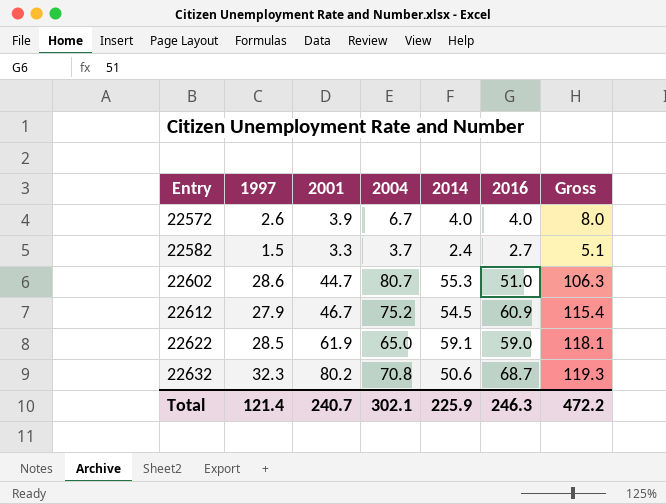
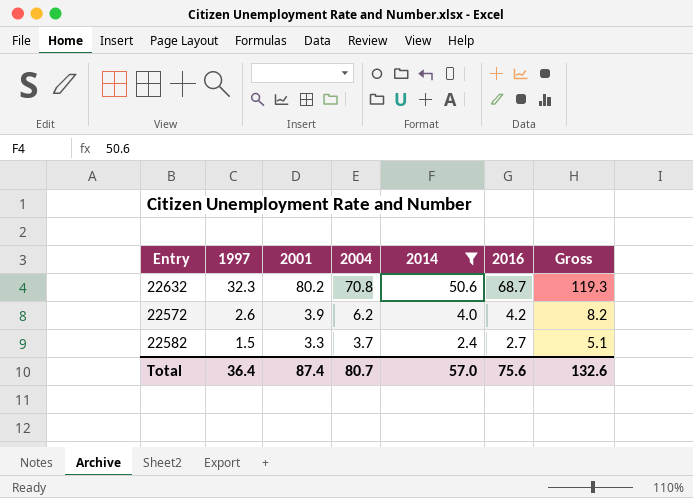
filter: none -> 2014 <= 50.6
row order: Entry ascending -> 1997 descending
22572 | 2004: 6.7 -> 6.2
22572 | 2016: 4.0 -> 4.2
22572 | Gross: 8.0 -> 8.2
Total | 1997: 121.4 -> 36.4
Total | 2001: 240.7 -> 87.4
Total | 2004: 302.1 -> 80.7
Total | 2014: 225.9 -> 57.0
Total | 2016: 246.3 -> 75.6
Total | Gross: 472.2 -> 132.6

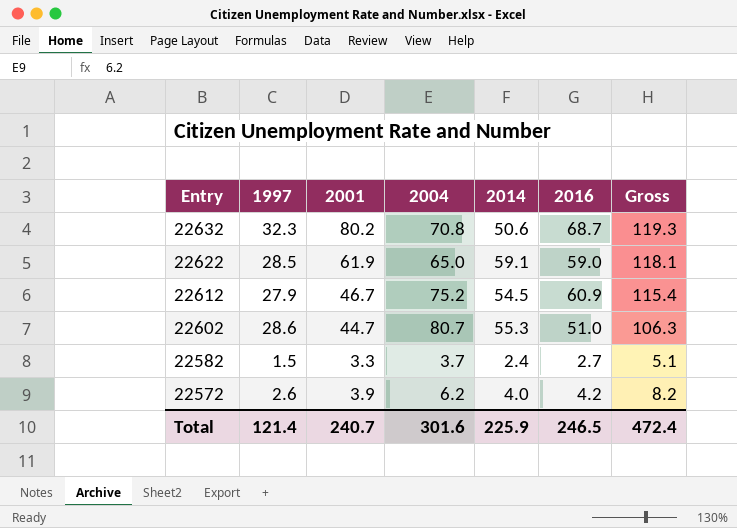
filter: 2014 <= 50.6 -> none
row order: 1997 descending -> Entry descending
Total | 1997: 36.4 -> 121.4
Total | 2001: 87.4 -> 240.7
Total | 2004: 80.7 -> 301.6
Total | 2014: 57.0 -> 225.9
Total | 2016: 75.6 -> 246.5
Total | Gross: 132.6 -> 472.4

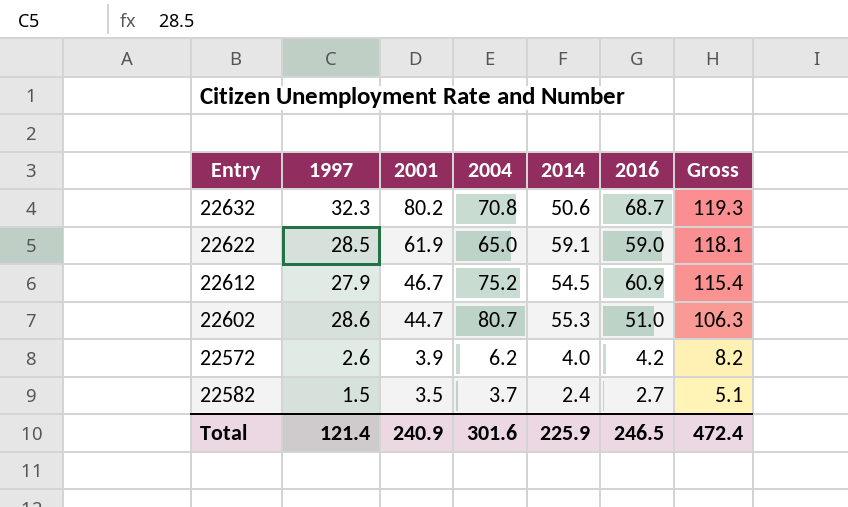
row order: Entry descending -> 2001 descending
22582 | 2001: 3.3 -> 3.5
Total | 2001: 240.7 -> 240.9

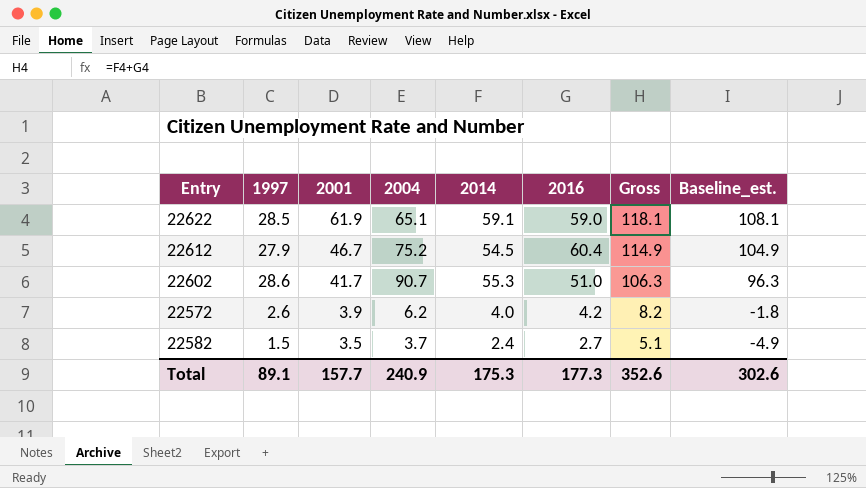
column Baseline_est. | formula: none -> [Gross] - 10
row 22632: 32.3 | 80.2 | 70.8 | 50.6 | 68.7 | 119.3 -> none
22622 | 2004: 65.0 -> 65.1
22612 | 2016: 60.9 -> 60.4
22612 | Gross: 115.4 -> 114.9
22602 | 2001: 44.7 -> 41.7
22602 | 2004: 80.7 -> 90.7
Total | 1997: 121.4 -> 89.1
Total | 2001: 240.9 -> 157.7
Total | 2004: 301.6 -> 240.9
Total | 2014: 225.9 -> 175.3
Total | 2016: 246.5 -> 177.3
Total | Gross: 472.4 -> 352.6

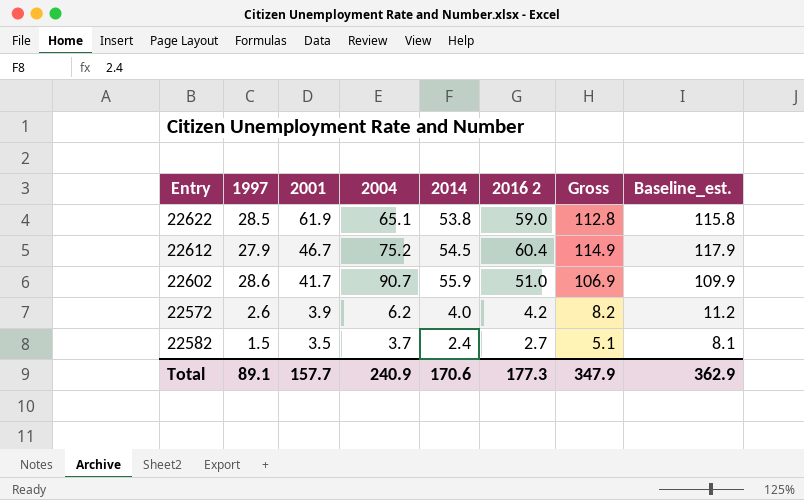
column name: 2016 -> 2016 2
column Baseline_est. | formula: [Gross] - 10 -> [Gross] + 3
22622 | 2014: 59.1 -> 53.8
22622 | Gross: 118.1 -> 112.8
22602 | 2014: 55.3 -> 55.9
22602 | Gross: 106.3 -> 106.9
Total | 2014: 175.3 -> 170.6
Total | Gross: 352.6 -> 347.9
Total | Baseline_est.: 302.6 -> 362.9

